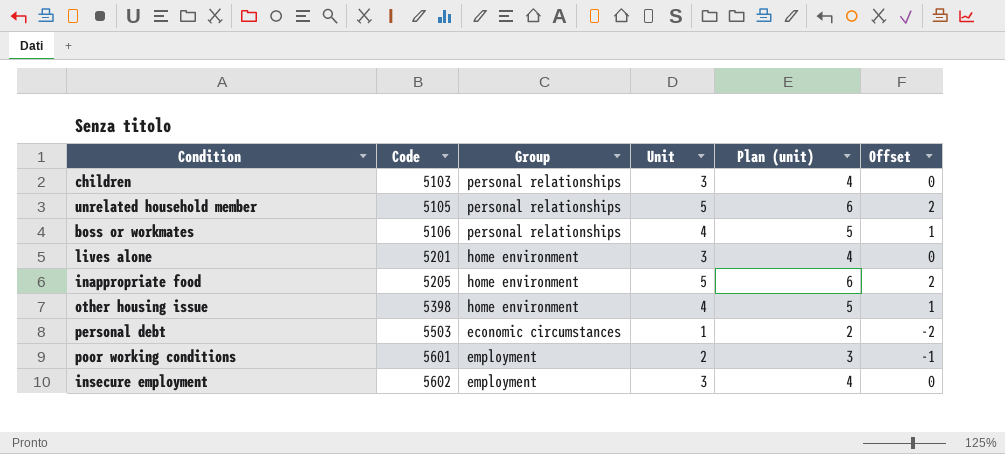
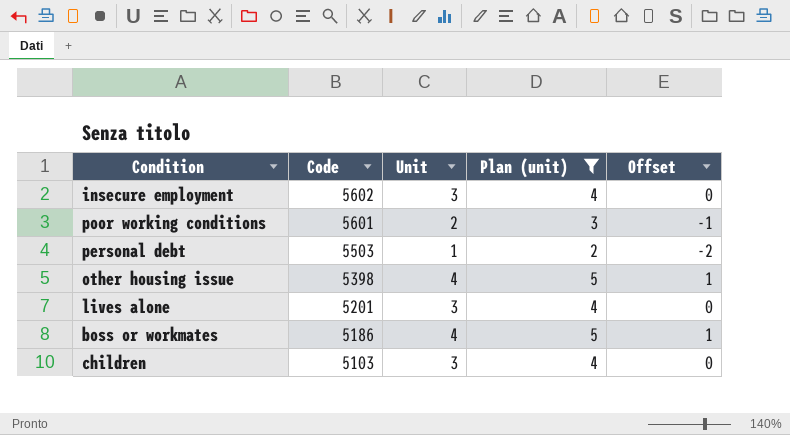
filter: none -> Plan (unit) != 6
row order: Code ascending -> Code descending
column Group | position: 3 -> none
boss or workmates | Code: 5106 -> 5186

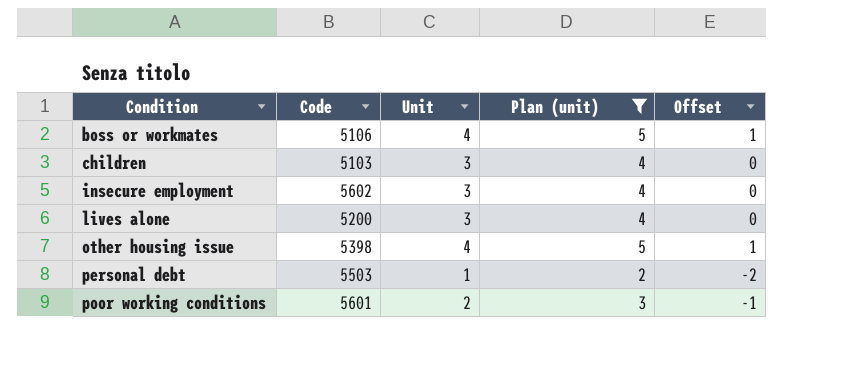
row order: Code descending -> Condition ascending
boss or workmates | Code: 5186 -> 5106
lives alone | Code: 5201 -> 5200

